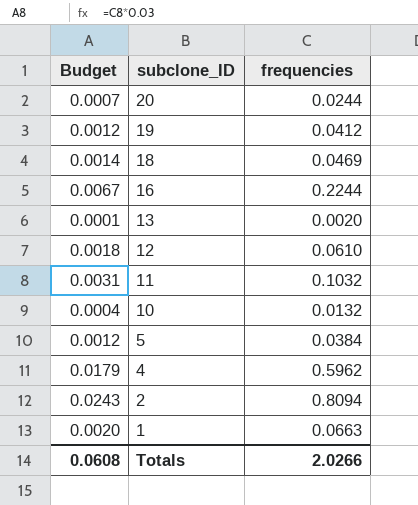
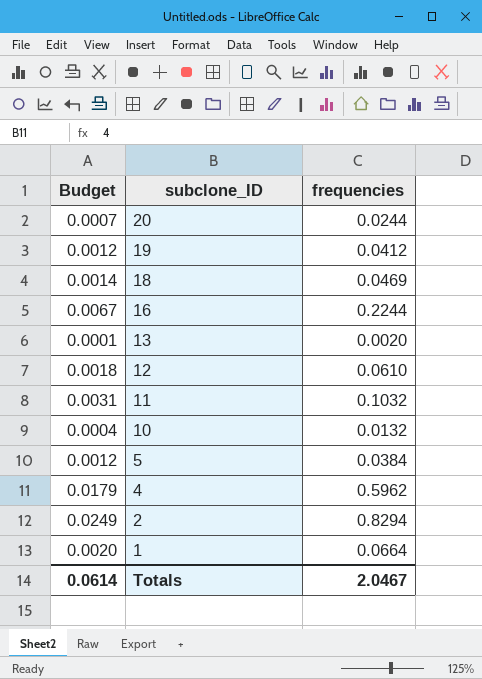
2 | Budget: 0.0243 -> 0.0249
2 | frequencies: 0.8094 -> 0.8294
1 | frequencies: 0.0663 -> 0.0664
Totals | Budget: 0.0608 -> 0.0614
Totals | frequencies: 2.0266 -> 2.0467

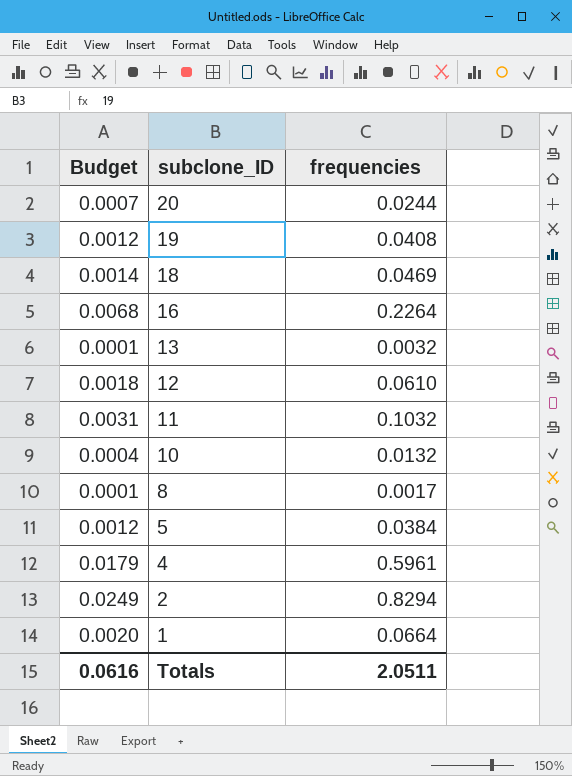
19 | frequencies: 0.0412 -> 0.0408
16 | Budget: 0.0067 -> 0.0068
16 | frequencies: 0.2244 -> 0.2264
13 | frequencies: 0.0020 -> 0.0032
row 8: none -> 0.0001 | 0.0017
4 | frequencies: 0.5962 -> 0.5961
Totals | Budget: 0.0614 -> 0.0616
Totals | frequencies: 2.0467 -> 2.0511

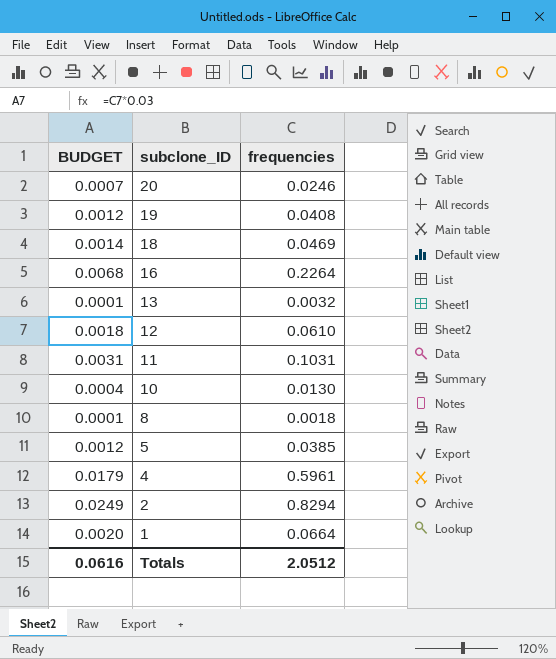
column name: Budget -> BUDGET
20 | frequencies: 0.0244 -> 0.0246
11 | frequencies: 0.1032 -> 0.1031
10 | frequencies: 0.0132 -> 0.0130
8 | frequencies: 0.0017 -> 0.0018
5 | frequencies: 0.0384 -> 0.0385
Totals | frequencies: 2.0511 -> 2.0512

